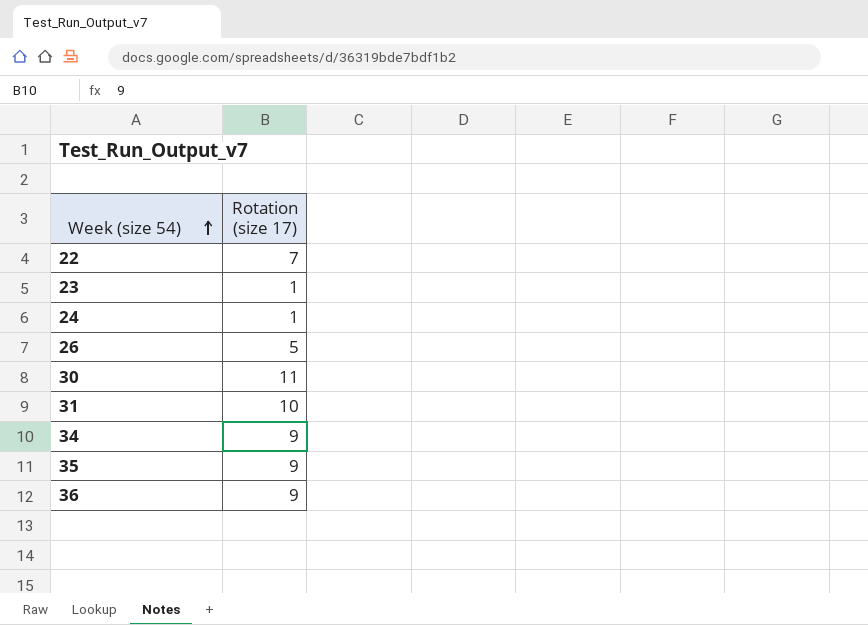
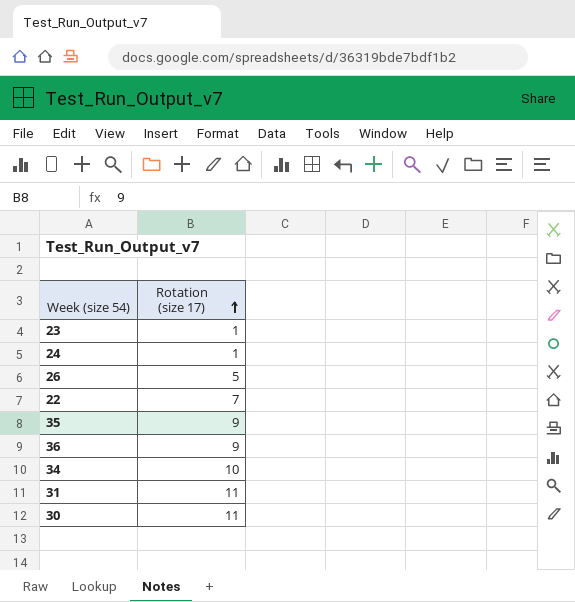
row order: Week (size 54) ascending -> Rotation (size 17) ascending
34 | Rotation (size 17): 9 -> 10
31 | Rotation (size 17): 10 -> 11

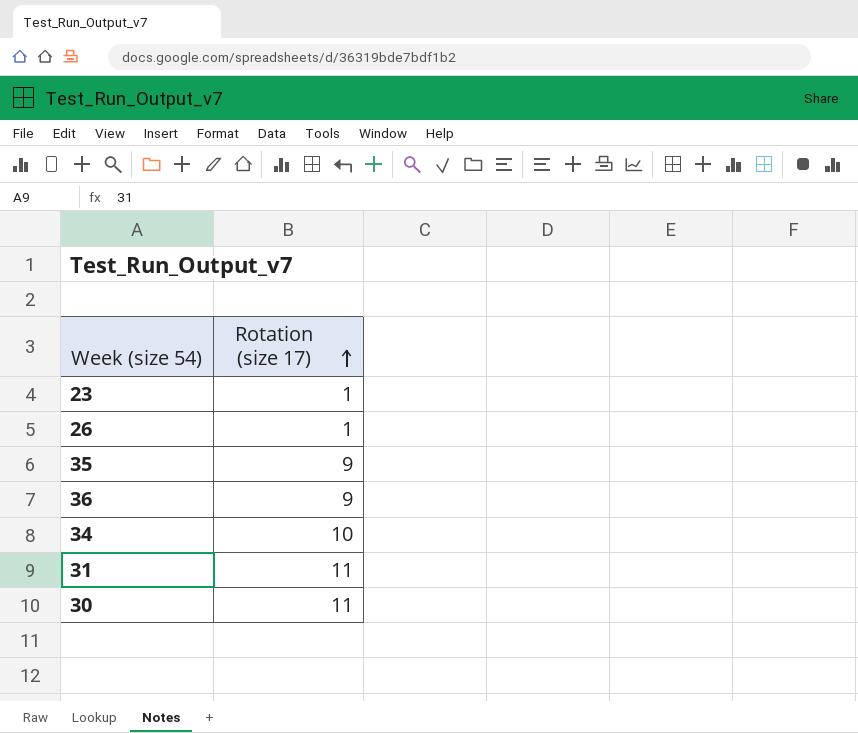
row 24: 1 -> none
row 22: 7 -> none
26 | Rotation (size 17): 5 -> 1

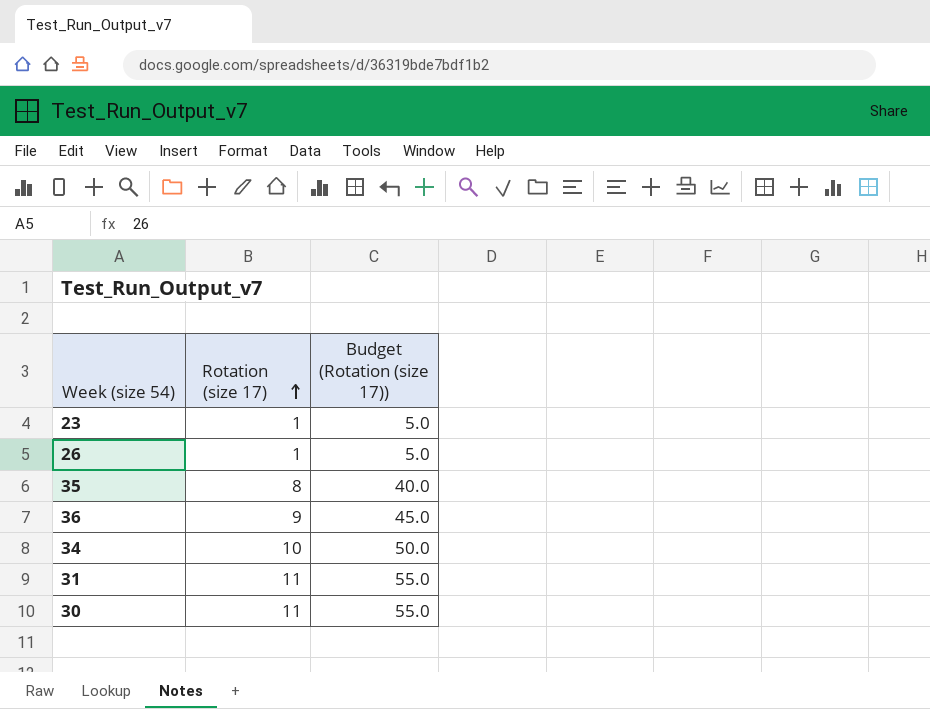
column Budget (Rotation (size 17)) | formula: none -> [Rotation (size 17)] * 5
35 | Rotation (size 17): 9 -> 8

